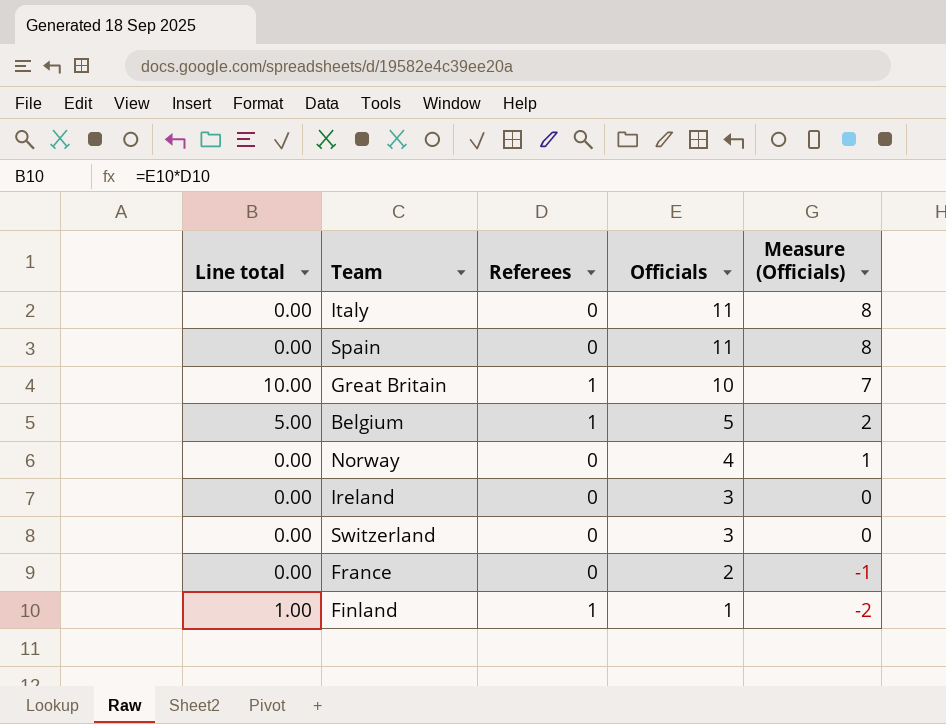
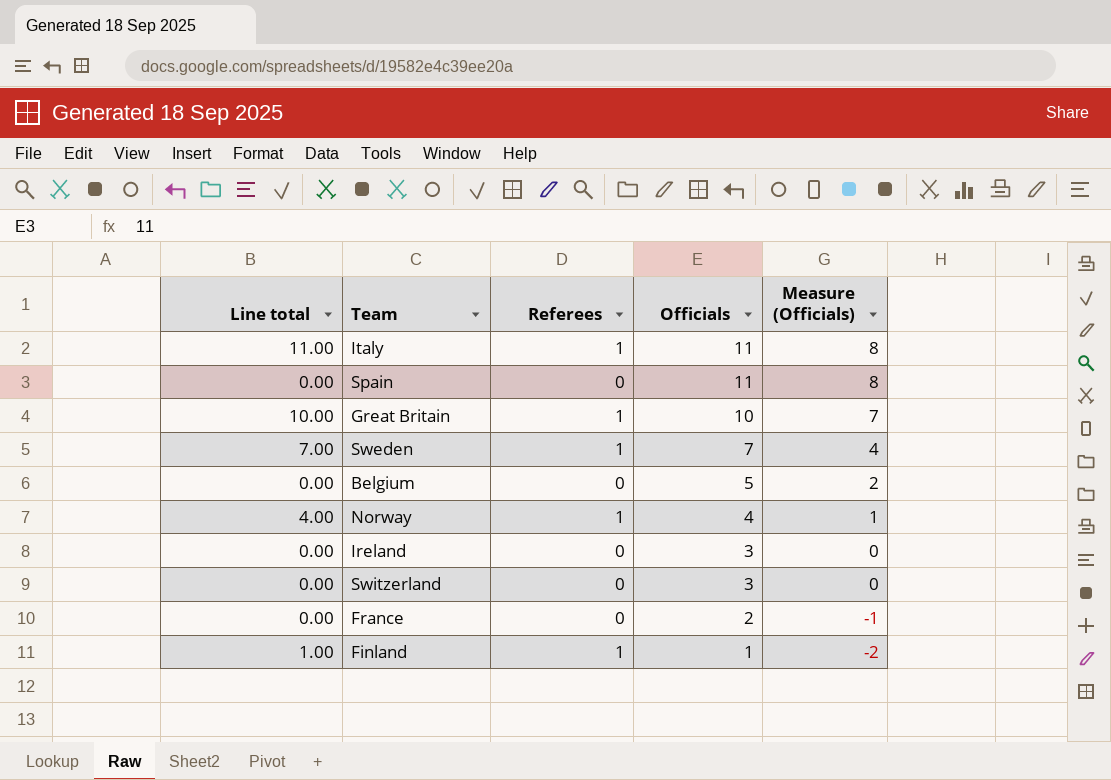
Italy | Line total: 0.00 -> 11.00
Italy | Referees: 0 -> 1
row Sweden: none -> 7.00 | 1 | 7 | 4
Belgium | Line total: 5.00 -> 0.00
Belgium | Referees: 1 -> 0
Norway | Line total: 0.00 -> 4.00
Norway | Referees: 0 -> 1

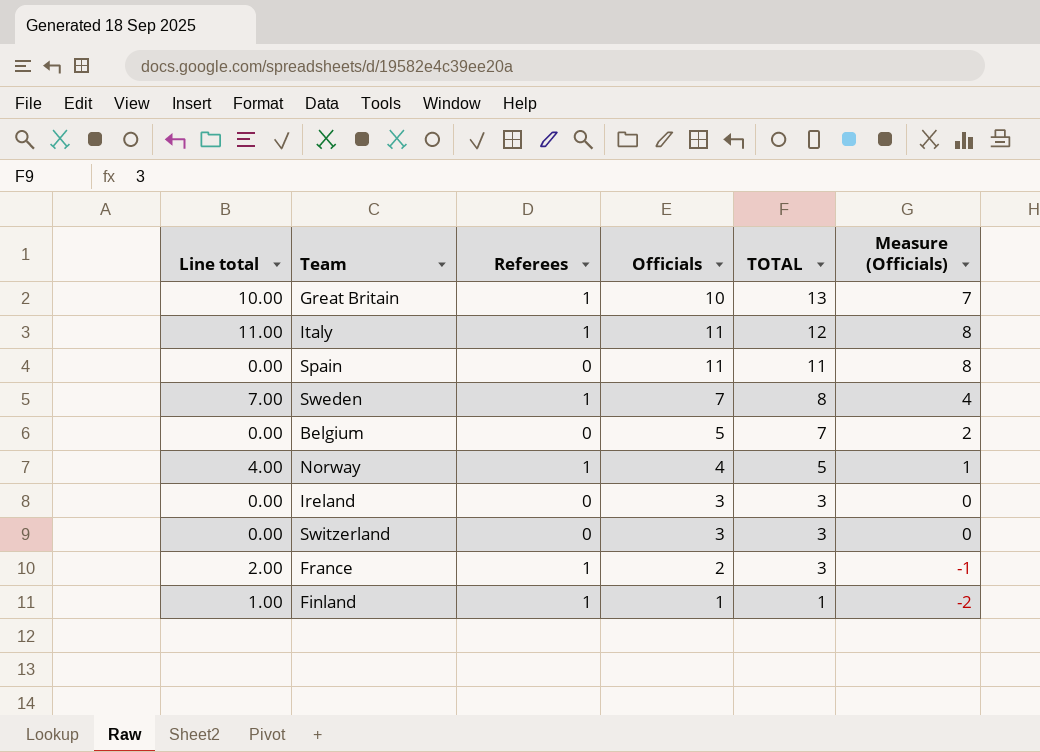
row order: Officials descending -> TOTAL descending
column TOTAL | position: none -> 5
France | Line total: 0.00 -> 2.00
France | Referees: 0 -> 1

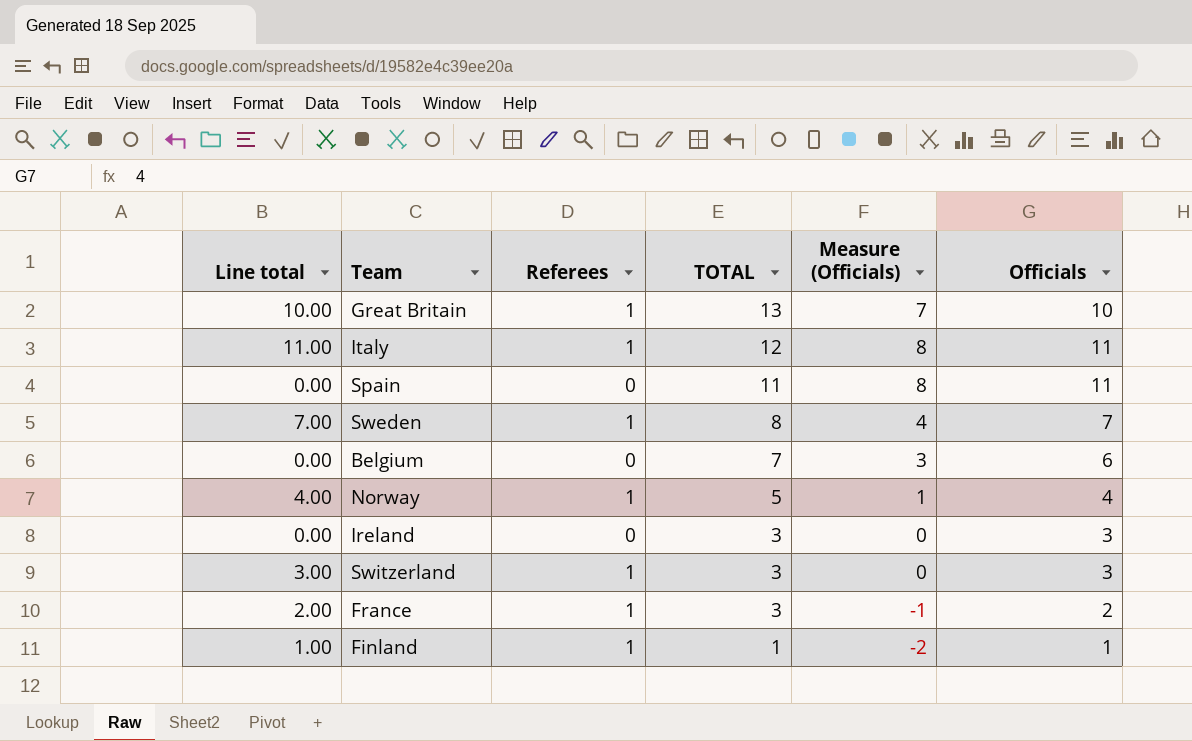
column Officials | position: 4 -> 6
Belgium | Measure (Officials): 2 -> 3
Belgium | Officials: 5 -> 6
Switzerland | Line total: 0.00 -> 3.00
Switzerland | Referees: 0 -> 1

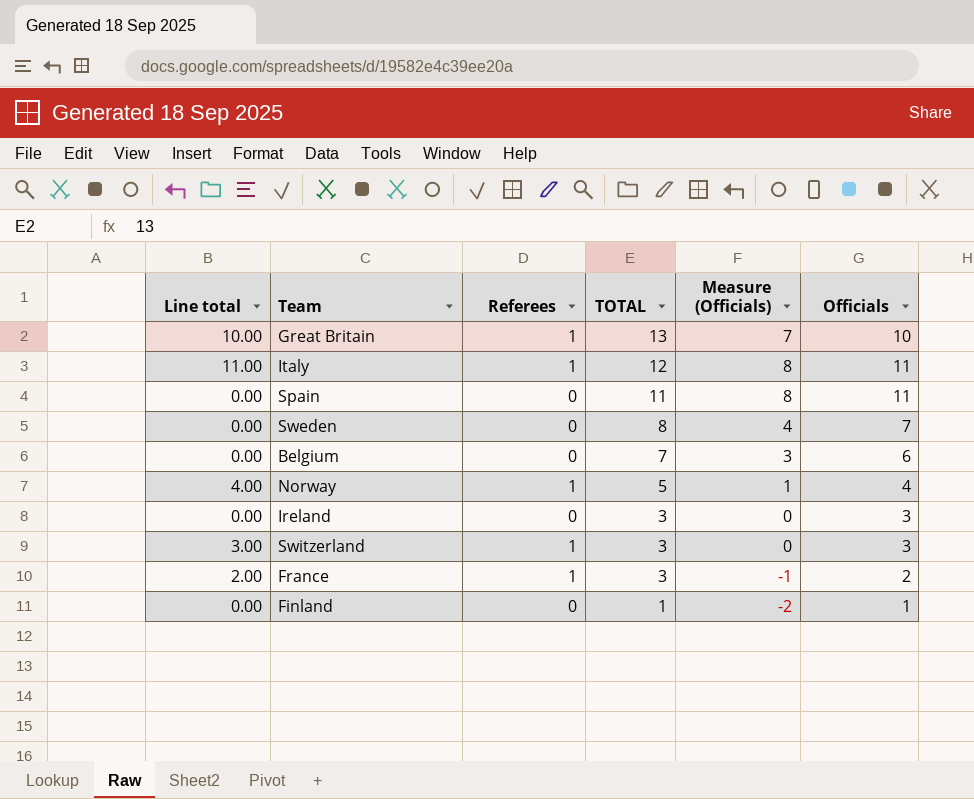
Sweden | Line total: 7.00 -> 0.00
Sweden | Referees: 1 -> 0
Finland | Line total: 1.00 -> 0.00
Finland | Referees: 1 -> 0

